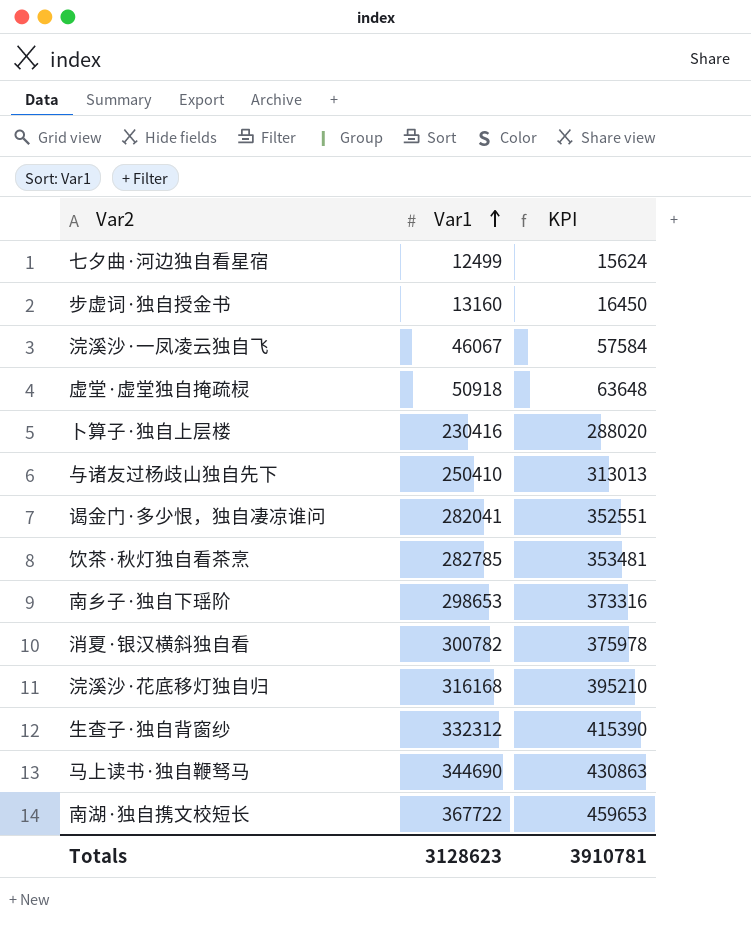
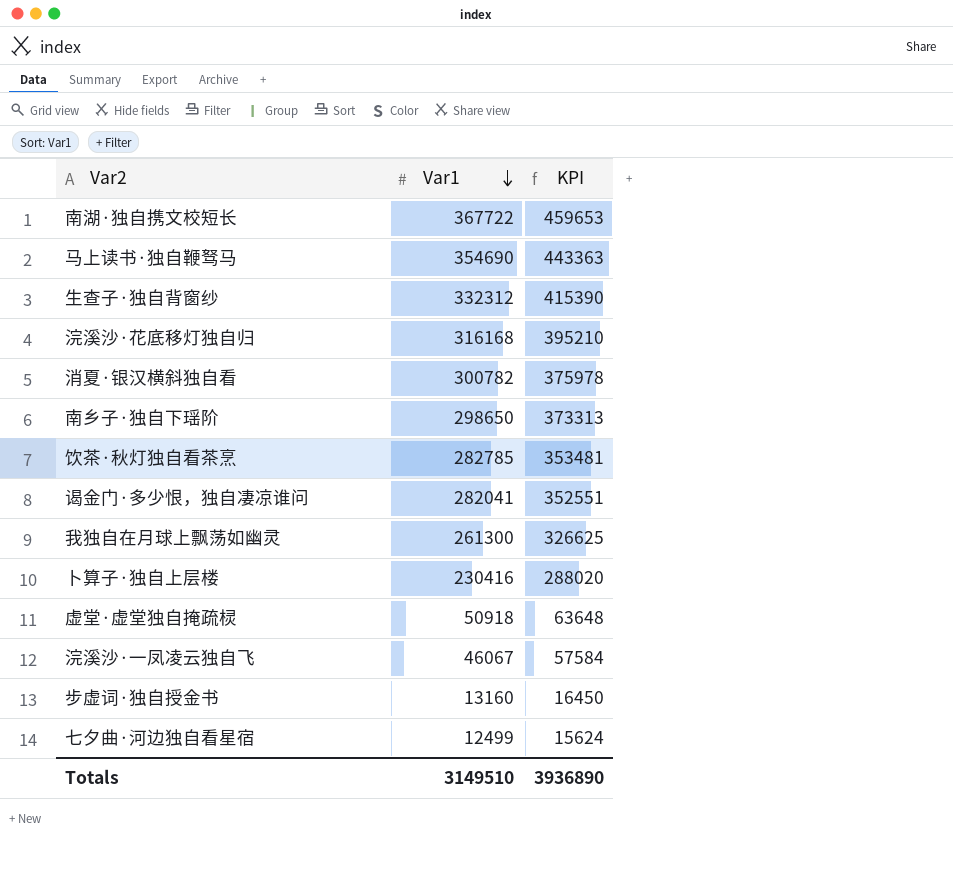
row order: Var1 ascending -> Var1 descending
row 与诸友过杨歧山独自先下: 250410 | 313013 -> none
马上读书·独自鞭驽马 | Var1: 344690 -> 354690
马上读书·独自鞭驽马 | KPI: 430863 -> 443363
南乡子·独自下瑶阶 | Var1: 298653 -> 298650
南乡子·独自下瑶阶 | KPI: 373316 -> 373313
row 我独自在月球上飘荡如幽灵: none -> 261300 | 326625
Totals | Var1: 3128623 -> 3149510
Totals | KPI: 3910781 -> 3936890

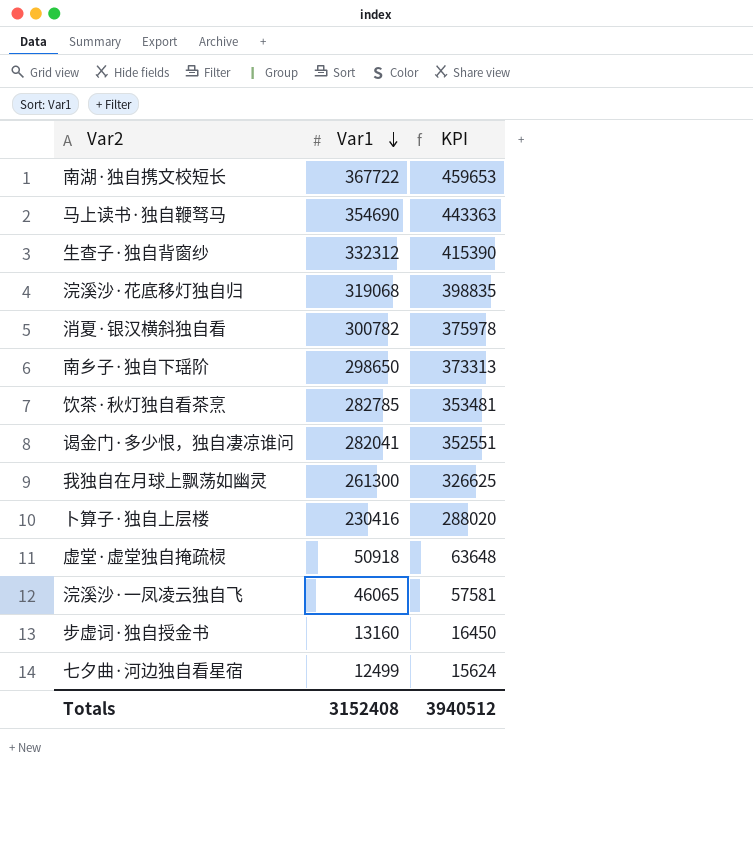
浣溪沙·花底移灯独自归 | Var1: 316168 -> 319068
浣溪沙·花底移灯独自归 | KPI: 395210 -> 398835
浣溪沙·一凤凌云独自飞 | Var1: 46067 -> 46065
浣溪沙·一凤凌云独自飞 | KPI: 57584 -> 57581
Totals | Var1: 3149510 -> 3152408
Totals | KPI: 3936890 -> 3940512

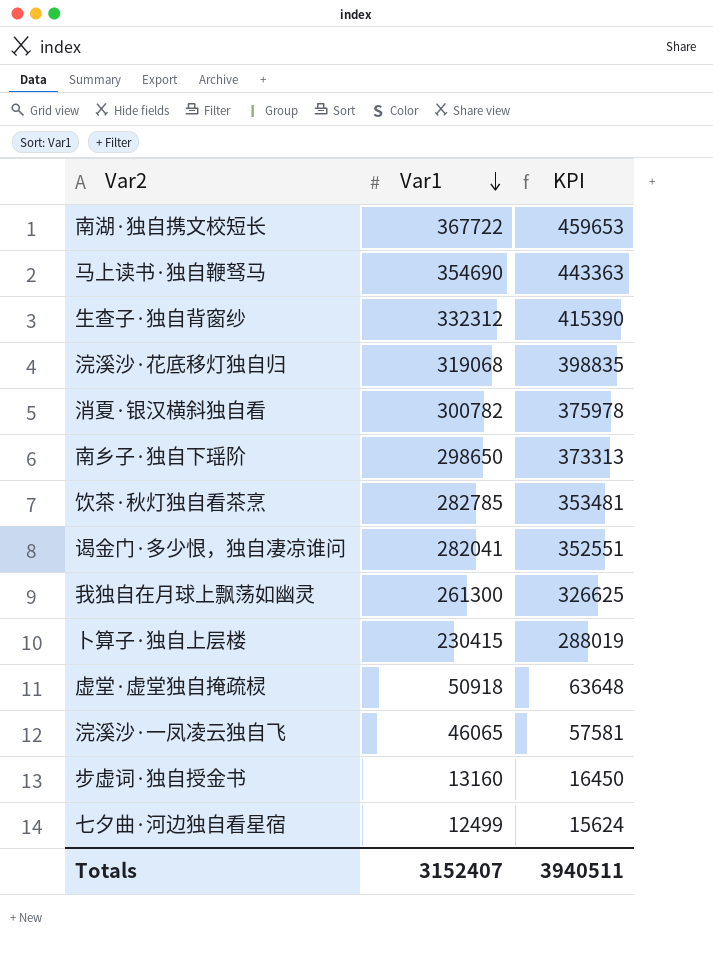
卜算子·独自上层楼 | Var1: 230416 -> 230415
卜算子·独自上层楼 | KPI: 288020 -> 288019
Totals | Var1: 3152408 -> 3152407
Totals | KPI: 3940512 -> 3940511

